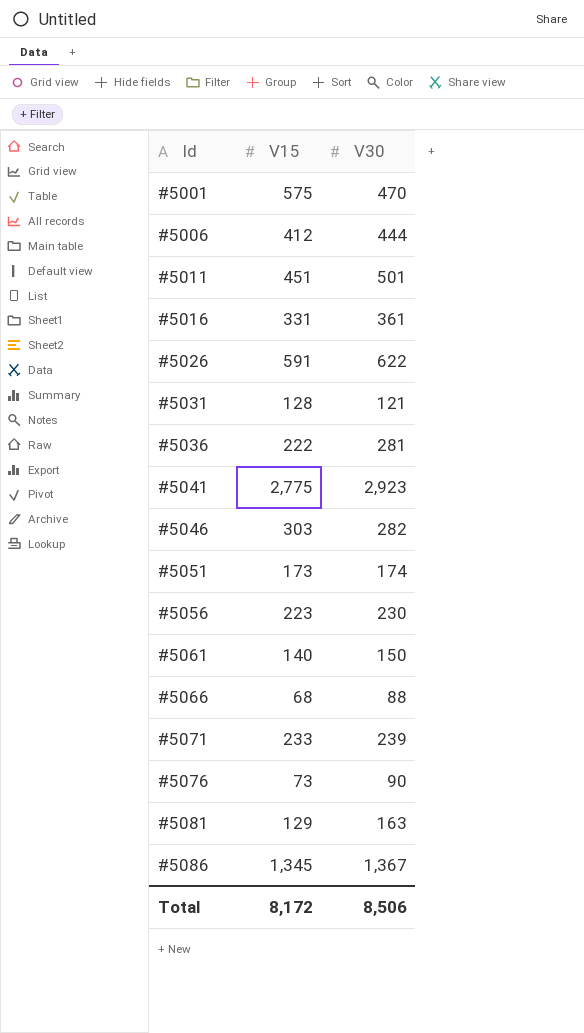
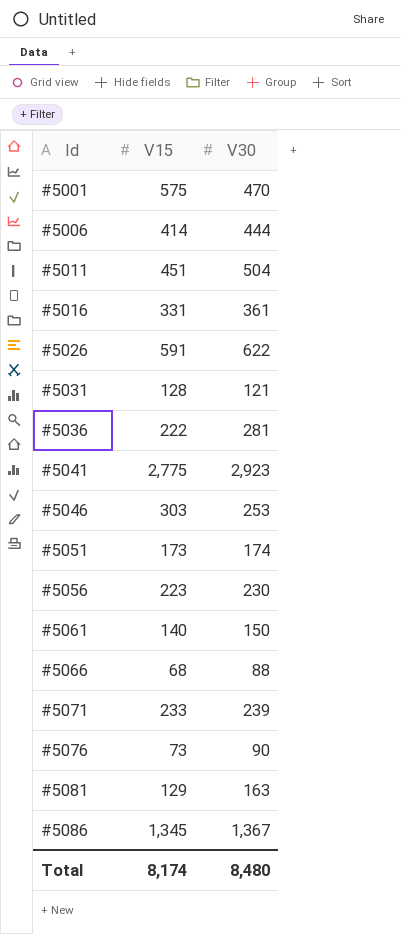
#5006 | V15: 412 -> 414
#5011 | V30: 501 -> 504
#5046 | V30: 282 -> 253
Total | V15: 8,172 -> 8,174
Total | V30: 8,506 -> 8,480

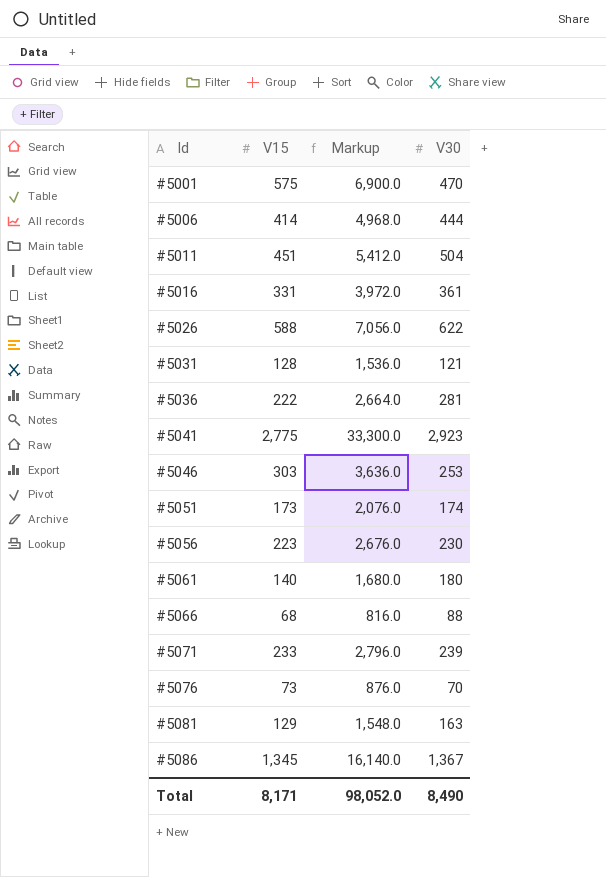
column Markup | formula: none -> [V15] * 12
#5026 | V15: 591 -> 588
#5061 | V30: 150 -> 180
#5076 | V30: 90 -> 70
Total | V15: 8,174 -> 8,171
Total | V30: 8,480 -> 8,490

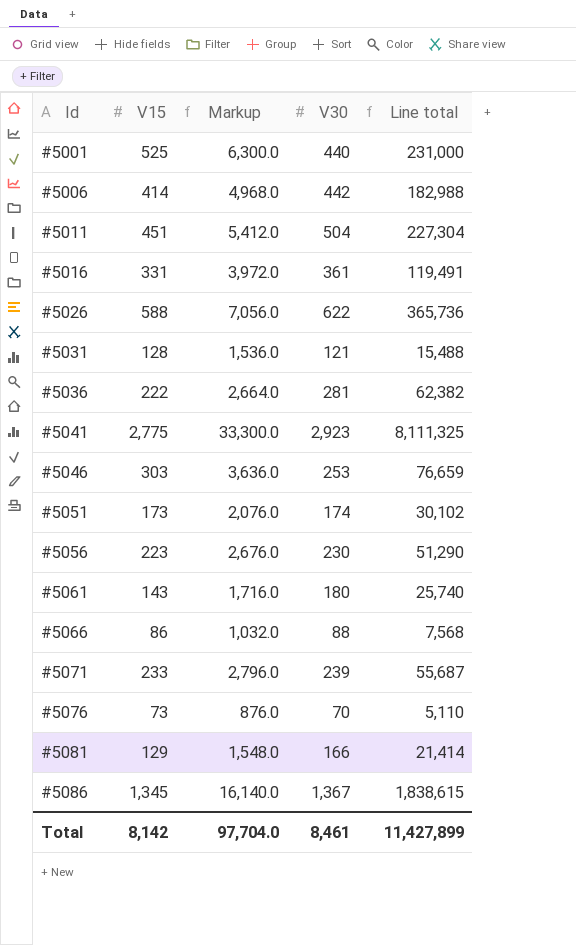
column Line total | formula: none -> [V15] * [V30]
#5001 | V15: 575 -> 525
#5001 | Markup: 6,900.0 -> 6,300.0
#5001 | V30: 470 -> 440
#5006 | V30: 444 -> 442
#5061 | V15: 140 -> 143
#5061 | Markup: 1,680.0 -> 1,716.0
#5066 | V15: 68 -> 86
#5066 | Markup: 816.0 -> 1,032.0
#5081 | V30: 163 -> 166
Total | V15: 8,171 -> 8,142
Total | Markup: 98,052.0 -> 97,704.0
Total | V30: 8,490 -> 8,461

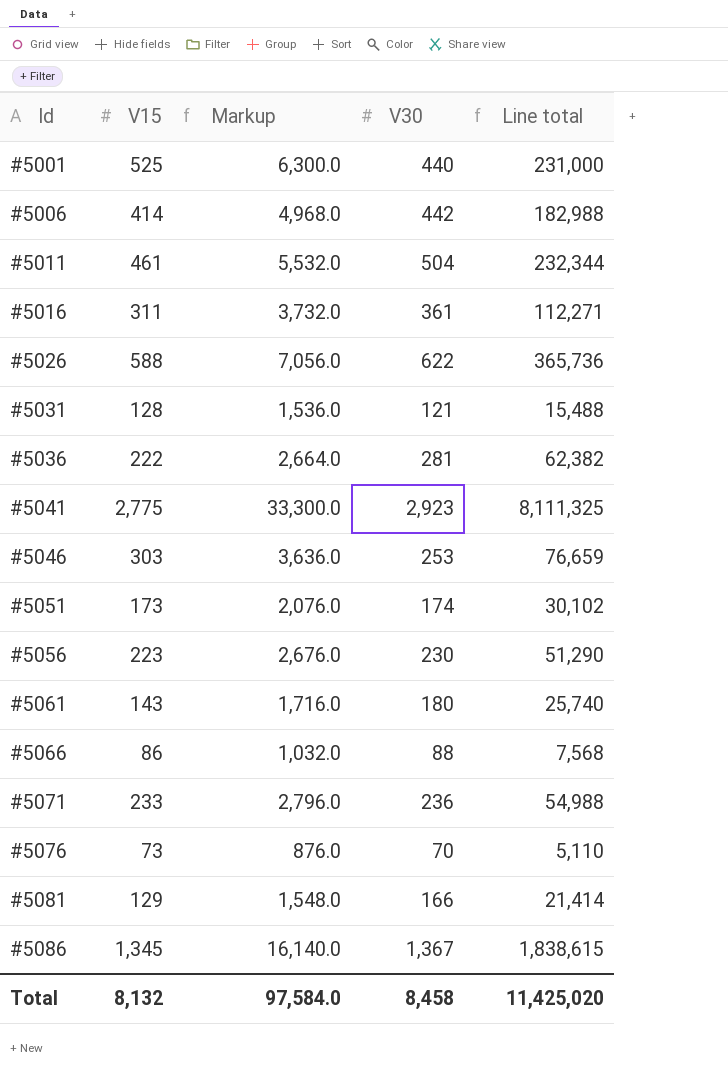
#5011 | V15: 451 -> 461
#5011 | Markup: 5,412.0 -> 5,532.0
#5011 | Line total: 227,304 -> 232,344
#5016 | V15: 331 -> 311
#5016 | Markup: 3,972.0 -> 3,732.0
#5016 | Line total: 119,491 -> 112,271
#5071 | V30: 239 -> 236
#5071 | Line total: 55,687 -> 54,988
Total | V15: 8,142 -> 8,132
Total | Markup: 97,704.0 -> 97,584.0
Total | V30: 8,461 -> 8,458
Total | Line total: 11,427,899 -> 11,425,020

